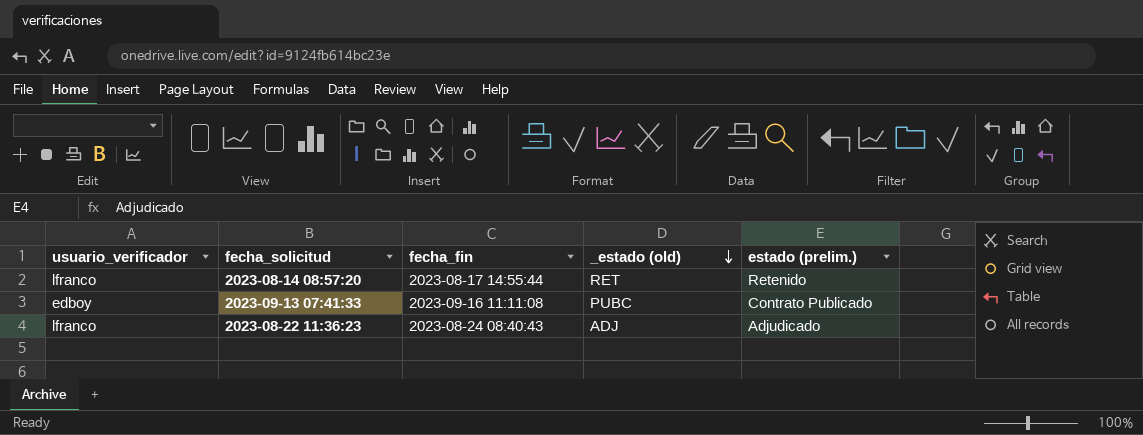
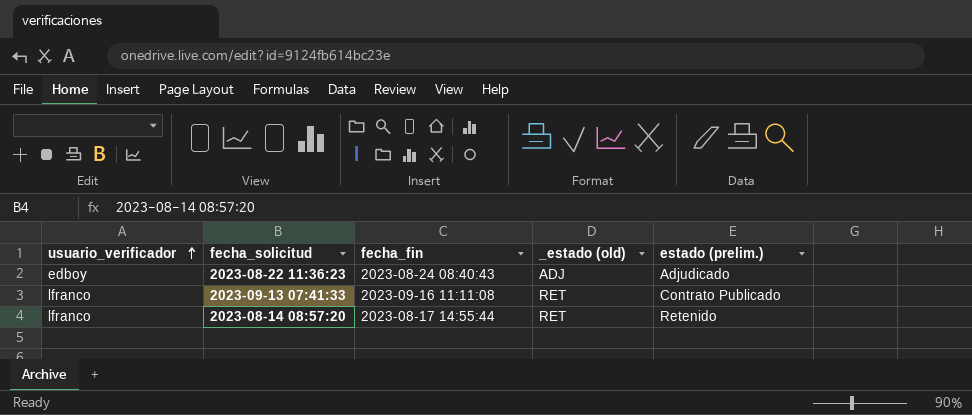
row order: _estado (old) descending -> usuario_verificador ascending
2023-08-22 11:36:23 | usuario_verificador: lfranco -> edboy
2023-09-13 07:41:33 | usuario_verificador: edboy -> lfranco
2023-09-13 07:41:33 | _estado (old): PUBC -> RET

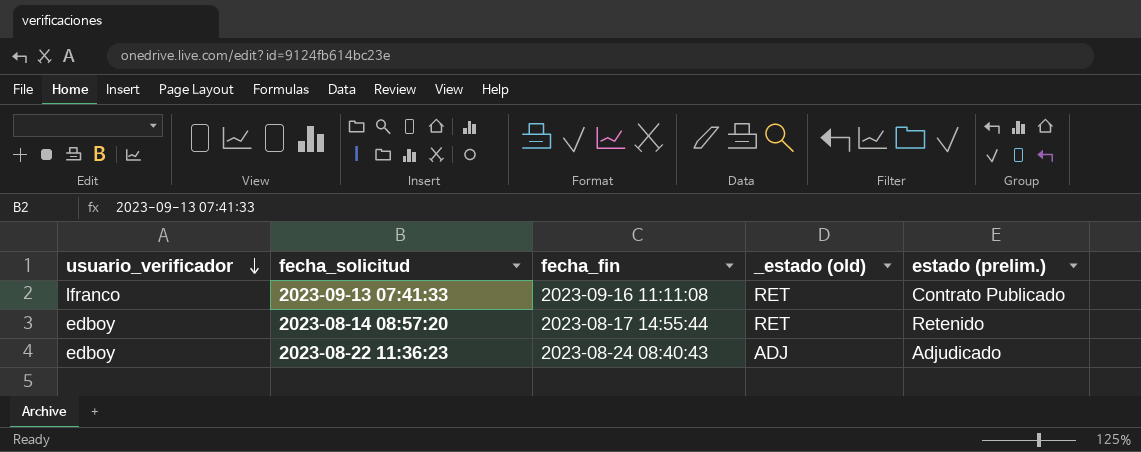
row order: usuario_verificador ascending -> usuario_verificador descending
2023-08-14 08:57:20 | usuario_verificador: lfranco -> edboy

